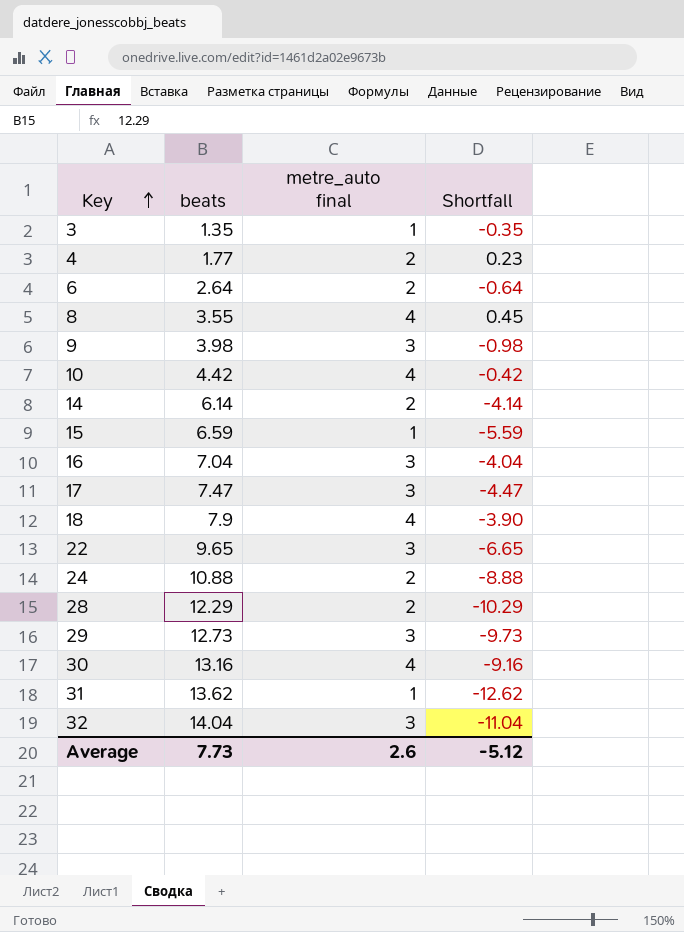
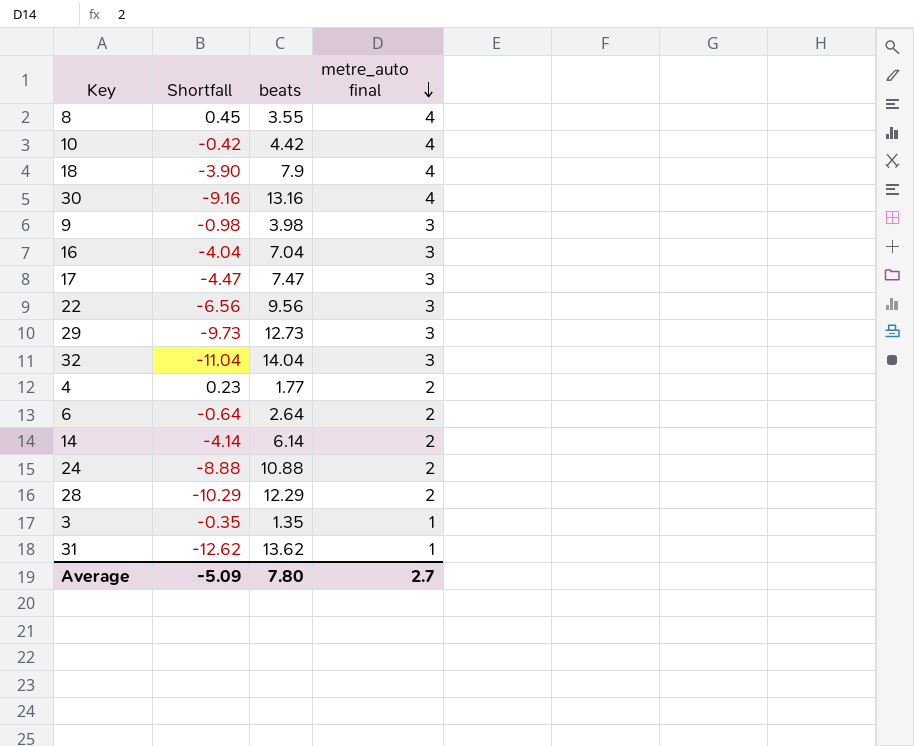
row order: Key ascending -> metre_auto final descending
column Shortfall | position: 4 -> 2
row 15: 6.59 | 1 | -5.59 -> none
22 | Shortfall: -6.65 -> -6.56
22 | beats: 9.65 -> 9.56
Average | Shortfall: -5.12 -> -5.09
Average | beats: 7.73 -> 7.80
Average | metre_auto final: 2.6 -> 2.7

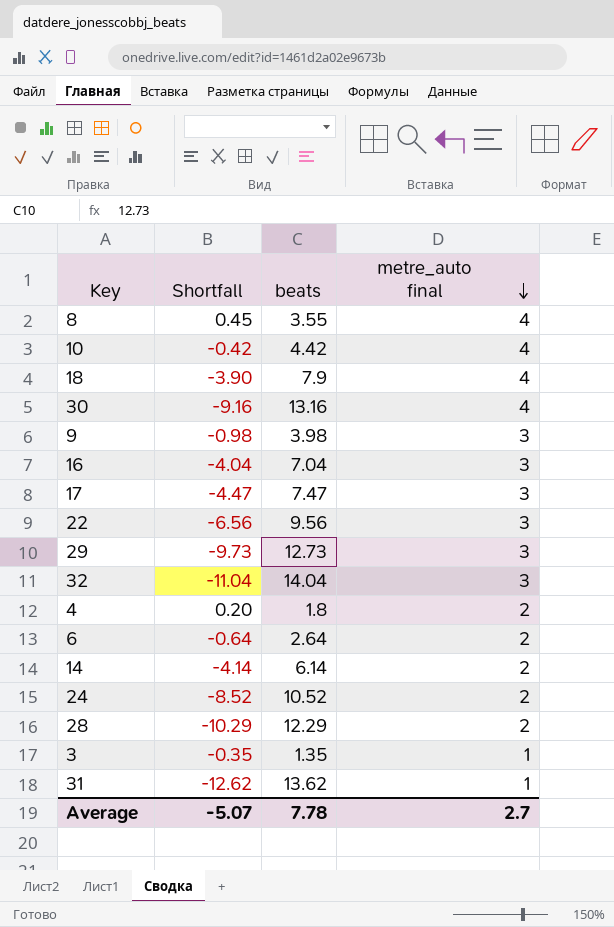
4 | Shortfall: 0.23 -> 0.20
4 | beats: 1.77 -> 1.8
24 | Shortfall: -8.88 -> -8.52
24 | beats: 10.88 -> 10.52
Average | Shortfall: -5.09 -> -5.07
Average | beats: 7.80 -> 7.78

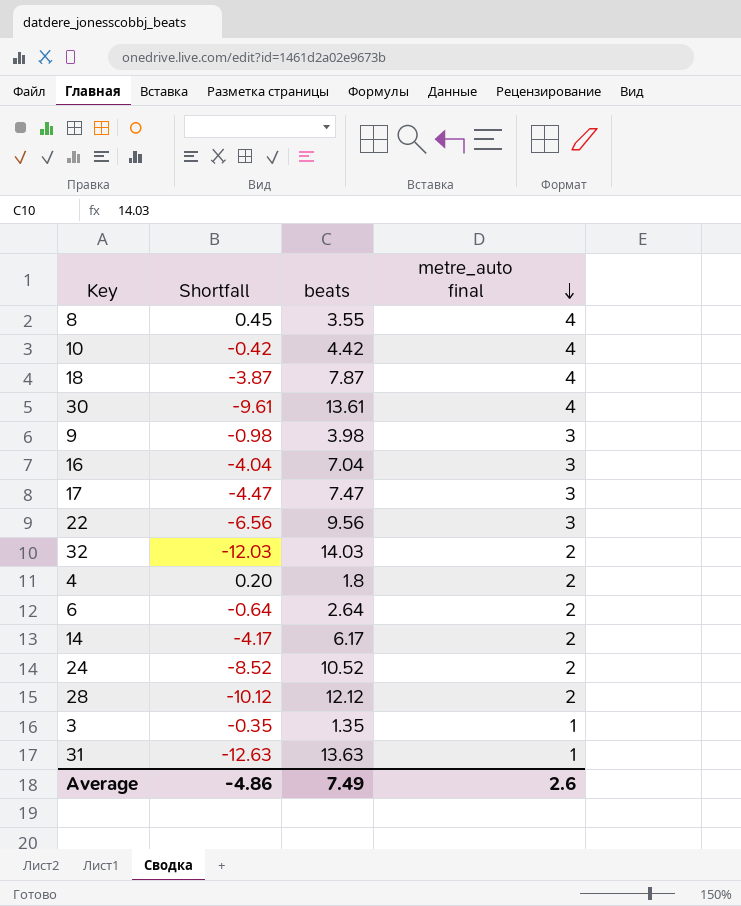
row 29: -9.73 | 12.73 | 3 -> none
18 | Shortfall: -3.90 -> -3.87
18 | beats: 7.9 -> 7.87
30 | Shortfall: -9.16 -> -9.61
30 | beats: 13.16 -> 13.61
32 | Shortfall: -11.04 -> -12.03
32 | beats: 14.04 -> 14.03
32 | metre_auto final: 3 -> 2
14 | Shortfall: -4.14 -> -4.17
14 | beats: 6.14 -> 6.17
28 | Shortfall: -10.29 -> -10.12
28 | beats: 12.29 -> 12.12
31 | Shortfall: -12.62 -> -12.63
31 | beats: 13.62 -> 13.63
Average | Shortfall: -5.07 -> -4.86
Average | beats: 7.78 -> 7.49
Average | metre_auto final: 2.7 -> 2.6

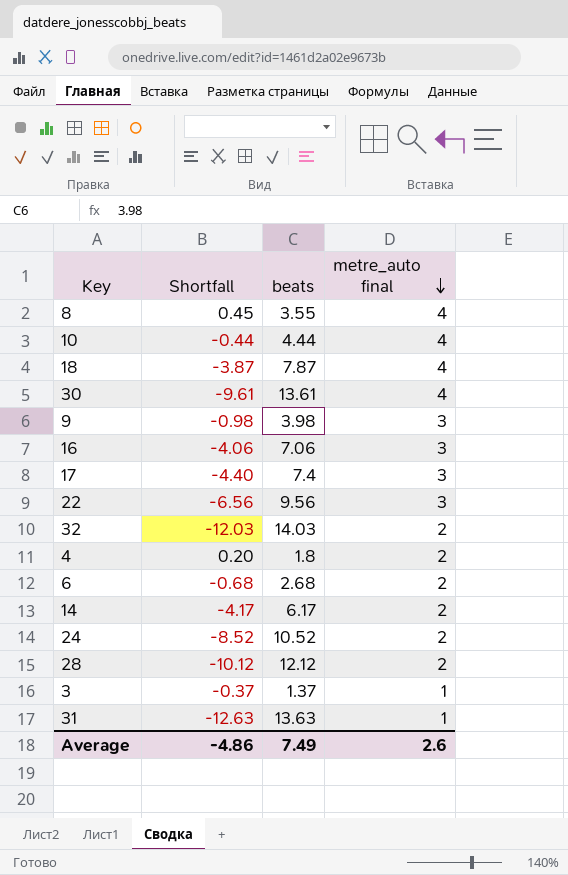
10 | Shortfall: -0.42 -> -0.44
10 | beats: 4.42 -> 4.44
16 | Shortfall: -4.04 -> -4.06
16 | beats: 7.04 -> 7.06
17 | Shortfall: -4.47 -> -4.40
17 | beats: 7.47 -> 7.4
6 | Shortfall: -0.64 -> -0.68
6 | beats: 2.64 -> 2.68
3 | Shortfall: -0.35 -> -0.37
3 | beats: 1.35 -> 1.37

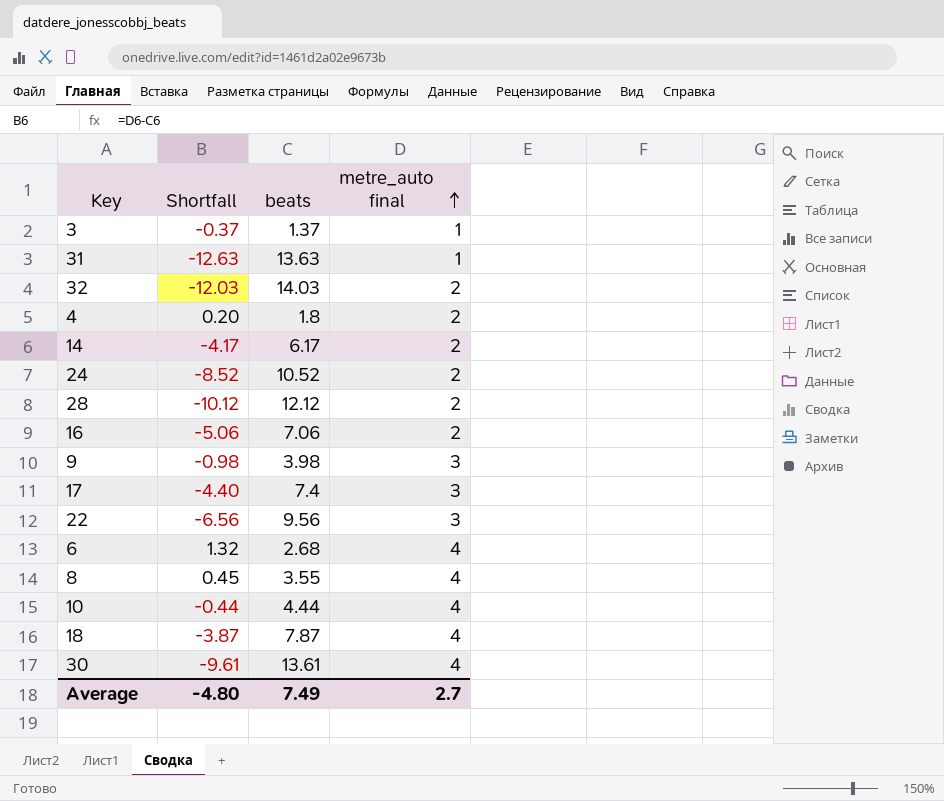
row order: metre_auto final descending -> metre_auto final ascending
16 | Shortfall: -4.06 -> -5.06
16 | metre_auto final: 3 -> 2
6 | Shortfall: -0.68 -> 1.32
6 | metre_auto final: 2 -> 4
Average | Shortfall: -4.86 -> -4.80
Average | metre_auto final: 2.6 -> 2.7

